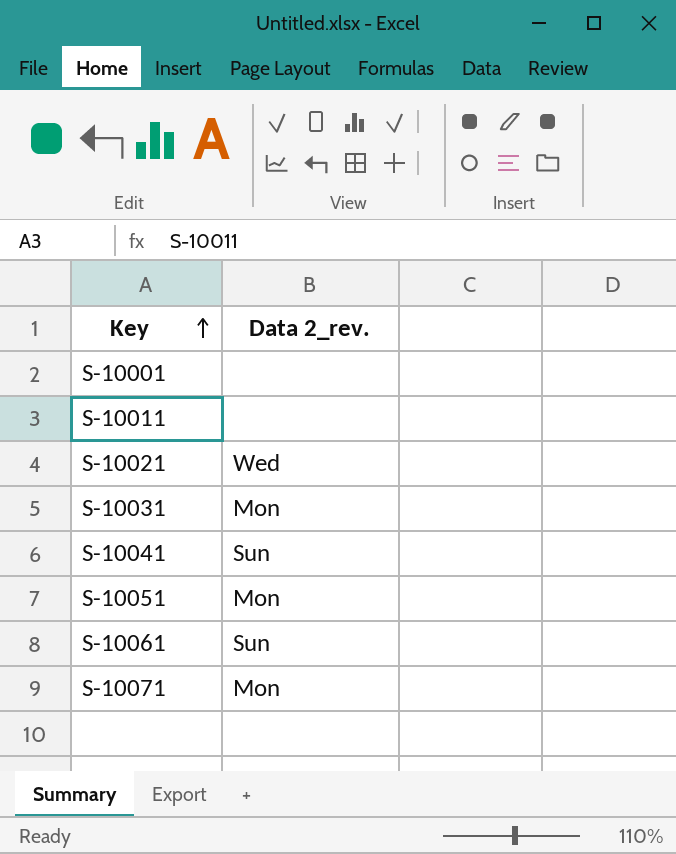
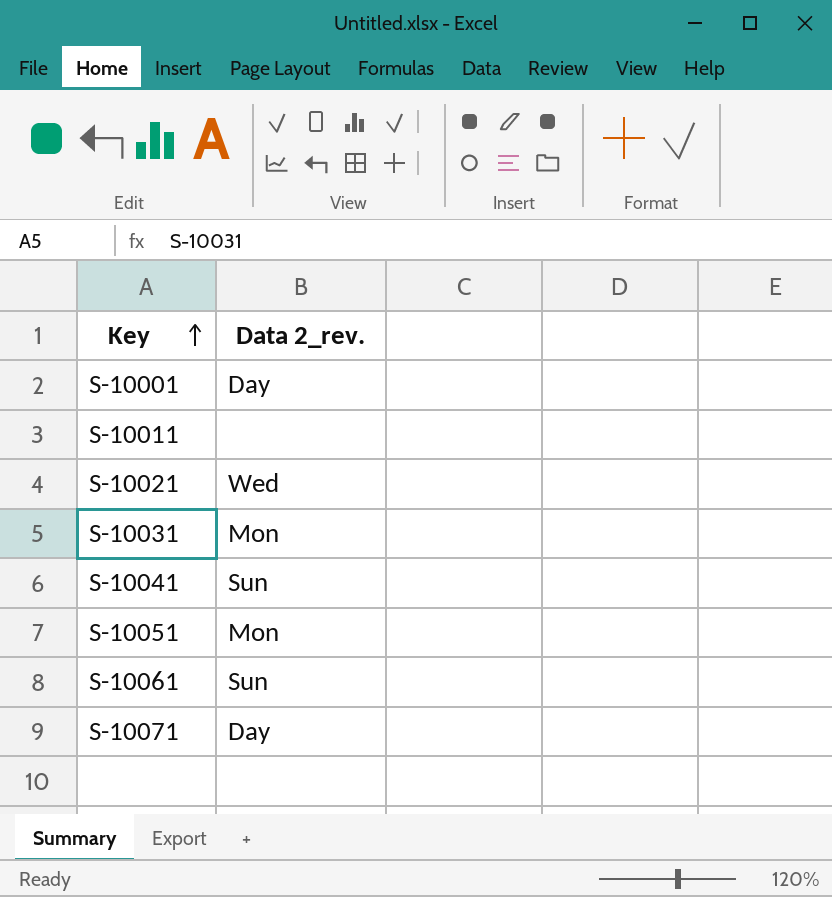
S-10001 | Data 2_rev.: none -> Day
S-10071 | Data 2_rev.: Mon -> Day

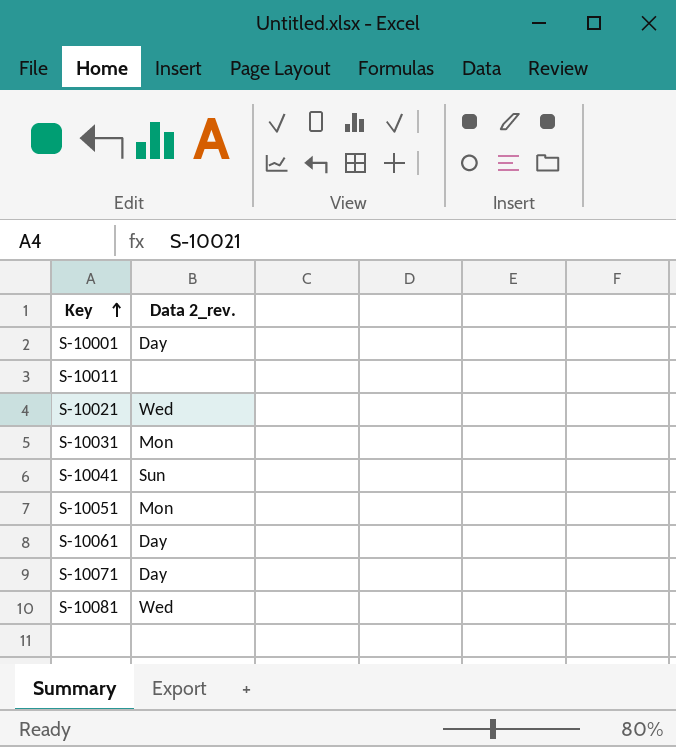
S-10061 | Data 2_rev.: Sun -> Day
row S-10081: none -> Wed

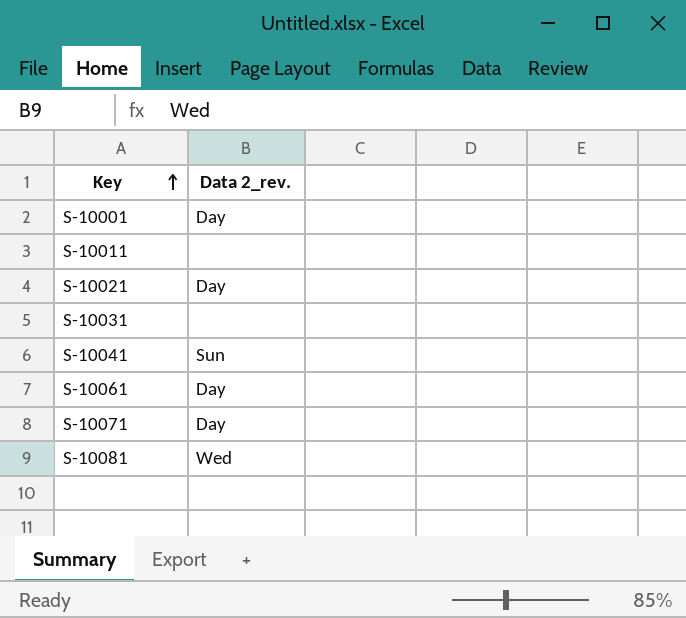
row S-10051: Mon -> none
S-10021 | Data 2_rev.: Wed -> Day
S-10031 | Data 2_rev.: Mon -> none

